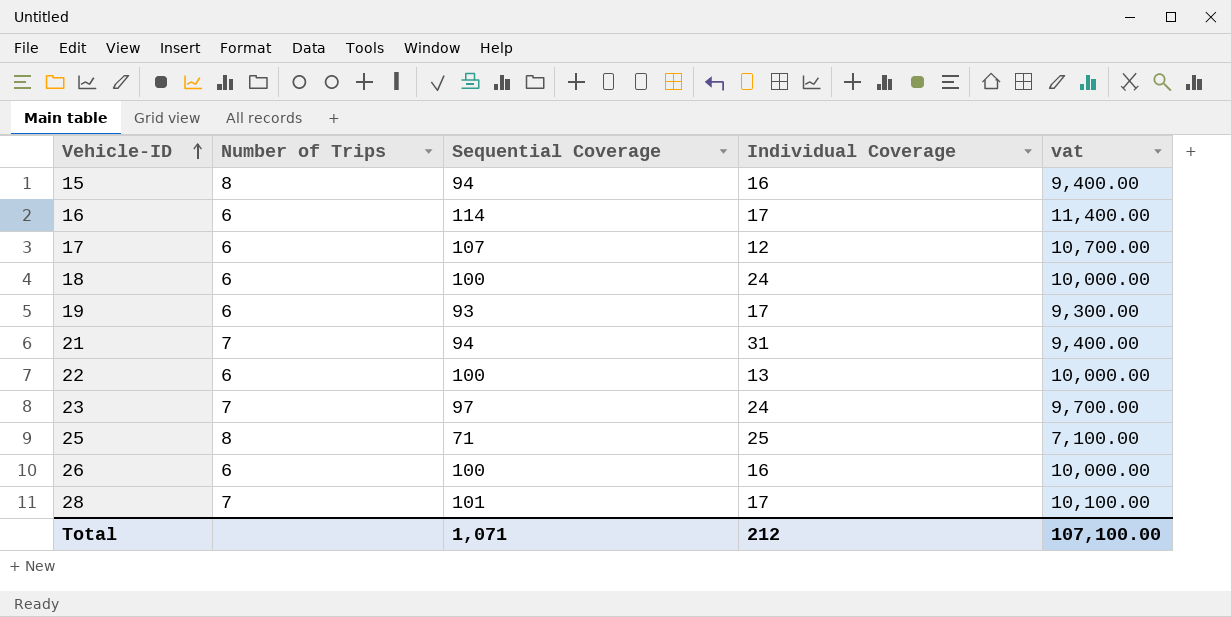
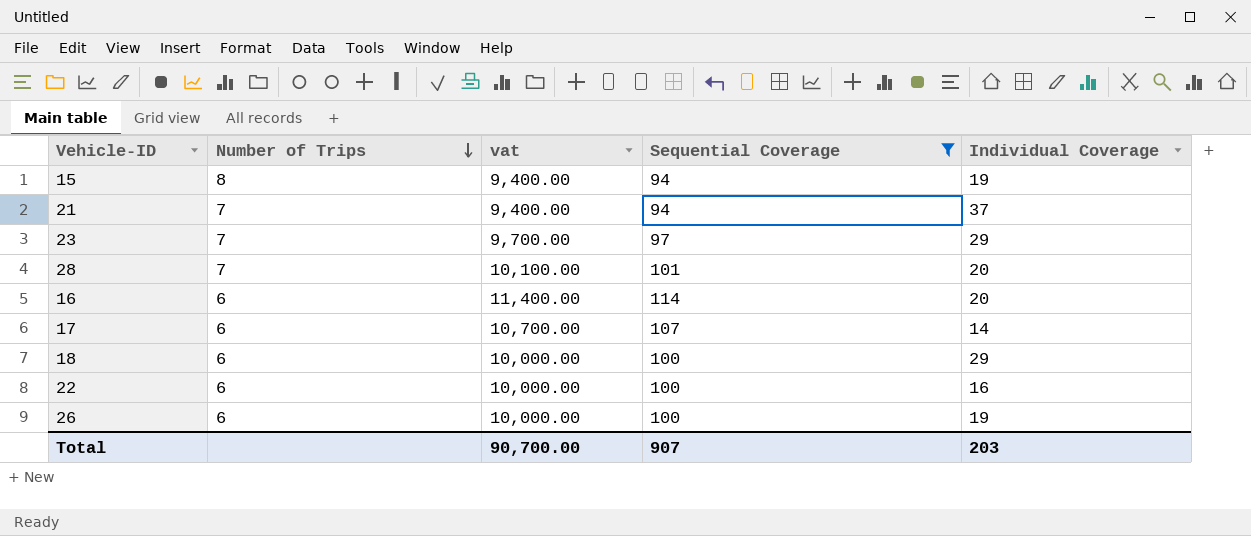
filter: none -> Sequential Coverage >= 94
row order: Vehicle-ID ascending -> Number of Trips descending
column vat | position: 5 -> 3
15 | Individual Coverage: 16 -> 19
21 | Individual Coverage: 31 -> 37
23 | Individual Coverage: 24 -> 29
28 | Individual Coverage: 17 -> 20
16 | Individual Coverage: 17 -> 20
17 | Individual Coverage: 12 -> 14
18 | Individual Coverage: 24 -> 29
22 | Individual Coverage: 13 -> 16
26 | Individual Coverage: 16 -> 19
Total | vat: 107,100.00 -> 90,700.00
Total | Sequential Coverage: 1,071 -> 907
Total | Individual Coverage: 212 -> 203

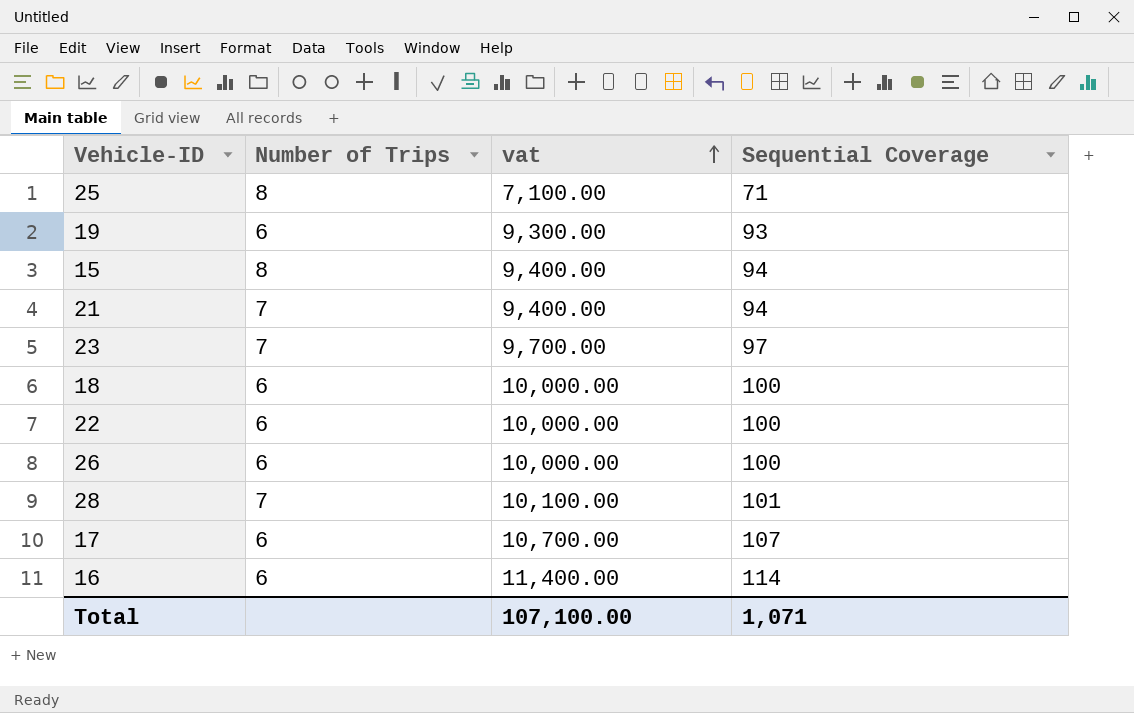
filter: Sequential Coverage >= 94 -> none
row order: Number of Trips descending -> vat ascending
column Individual Coverage | position: 5 -> none
Total | vat: 90,700.00 -> 107,100.00
Total | Sequential Coverage: 907 -> 1,071

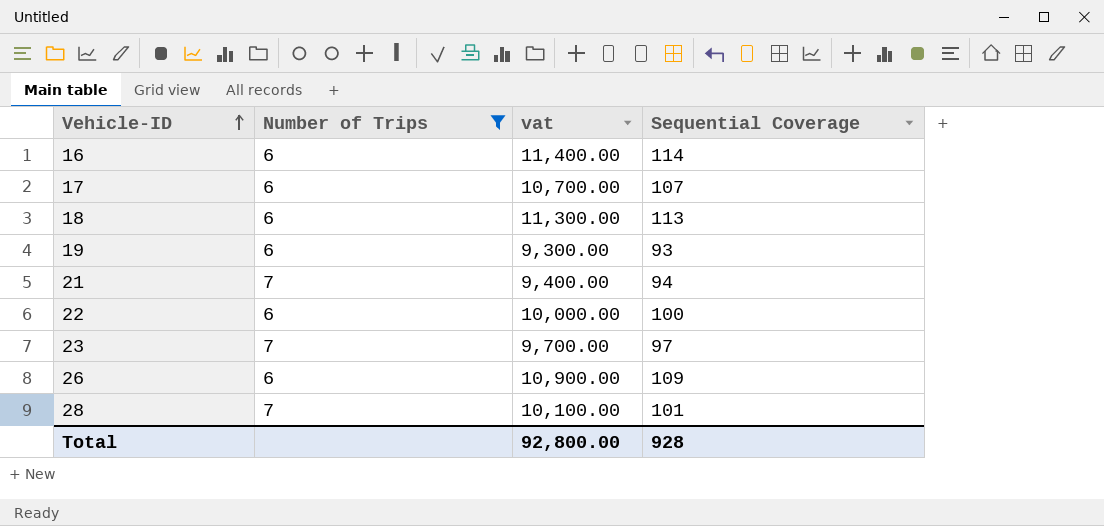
filter: none -> Number of Trips != 8
row order: vat ascending -> Vehicle-ID ascending
18 | vat: 10,000.00 -> 11,300.00
18 | Sequential Coverage: 100 -> 113
26 | vat: 10,000.00 -> 10,900.00
26 | Sequential Coverage: 100 -> 109
Total | vat: 107,100.00 -> 92,800.00
Total | Sequential Coverage: 1,071 -> 928

